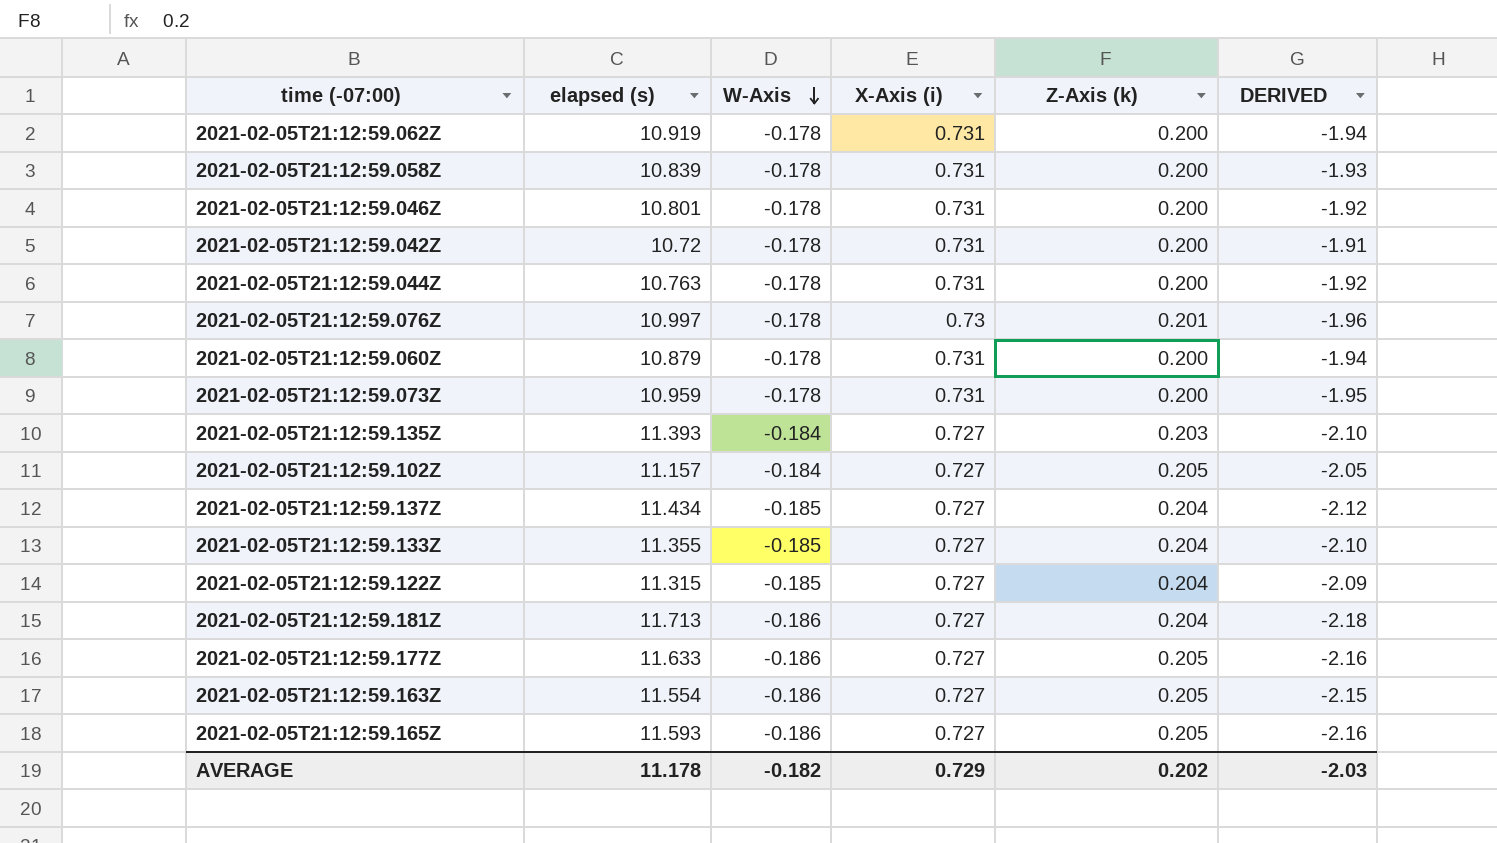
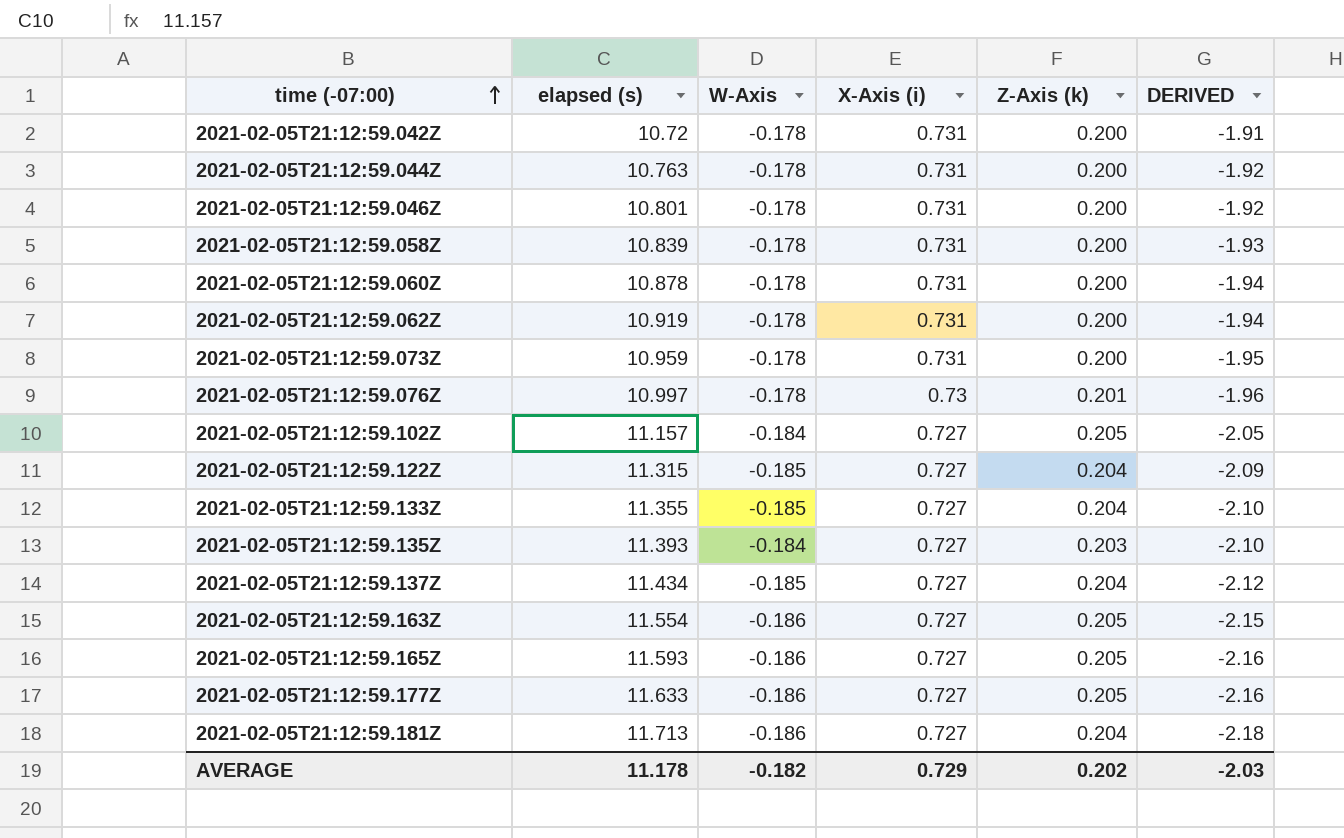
row order: W-Axis descending -> time (-07:00) ascending
2021-02-05T21:12:59.060Z | elapsed (s): 10.879 -> 10.878

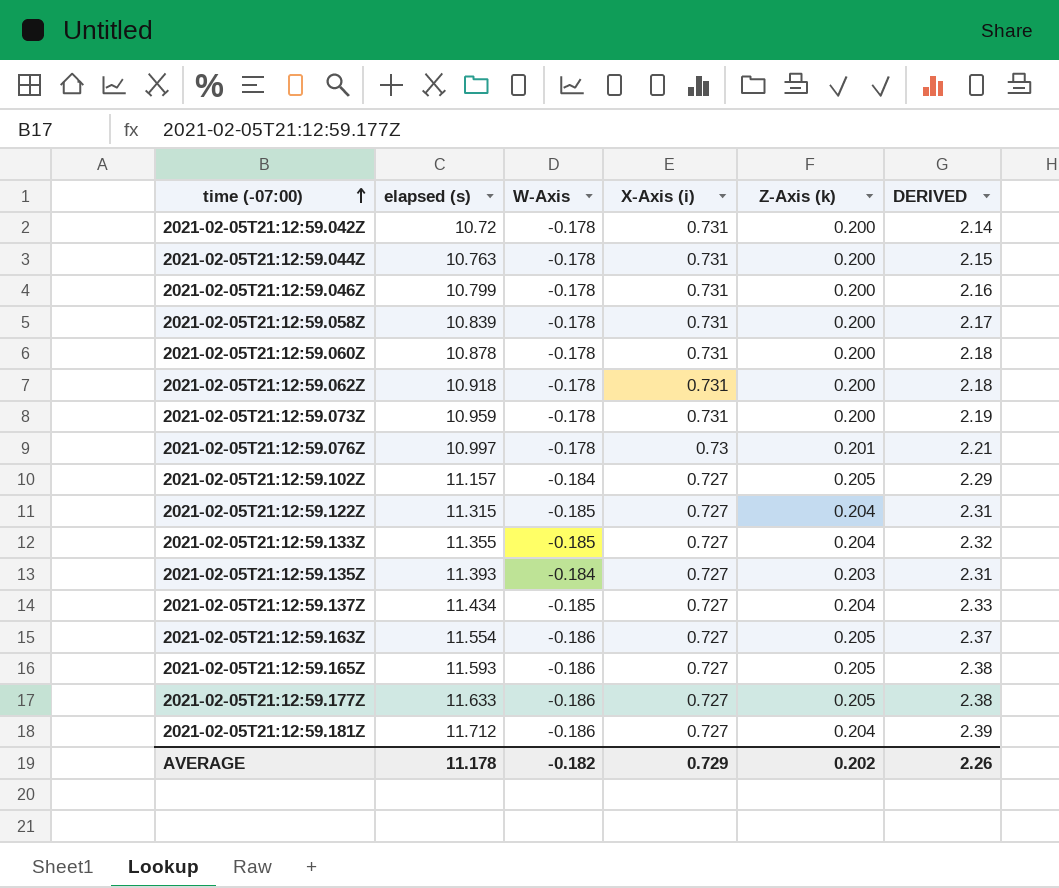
column DERIVED | formula: [elapsed (s)] * [W-Axis] -> [elapsed (s)] * [Z-Axis (k)]
2021-02-05T21:12:59.046Z | elapsed (s): 10.801 -> 10.799
2021-02-05T21:12:59.062Z | elapsed (s): 10.919 -> 10.918
2021-02-05T21:12:59.181Z | elapsed (s): 11.713 -> 11.712
AVERAGE | DERIVED: -2.03 -> 2.26

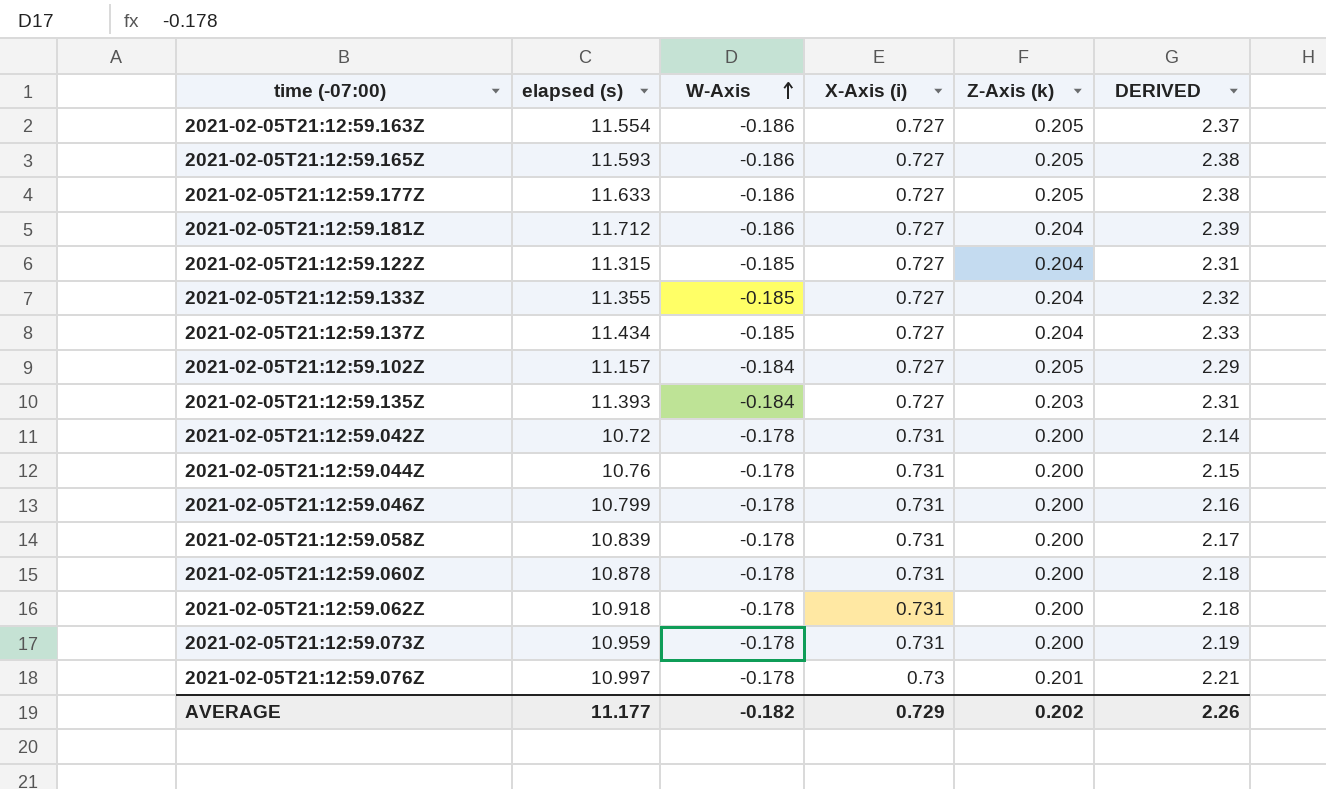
row order: time (-07:00) ascending -> W-Axis ascending
2021-02-05T21:12:59.044Z | elapsed (s): 10.763 -> 10.76
AVERAGE | elapsed (s): 11.178 -> 11.177

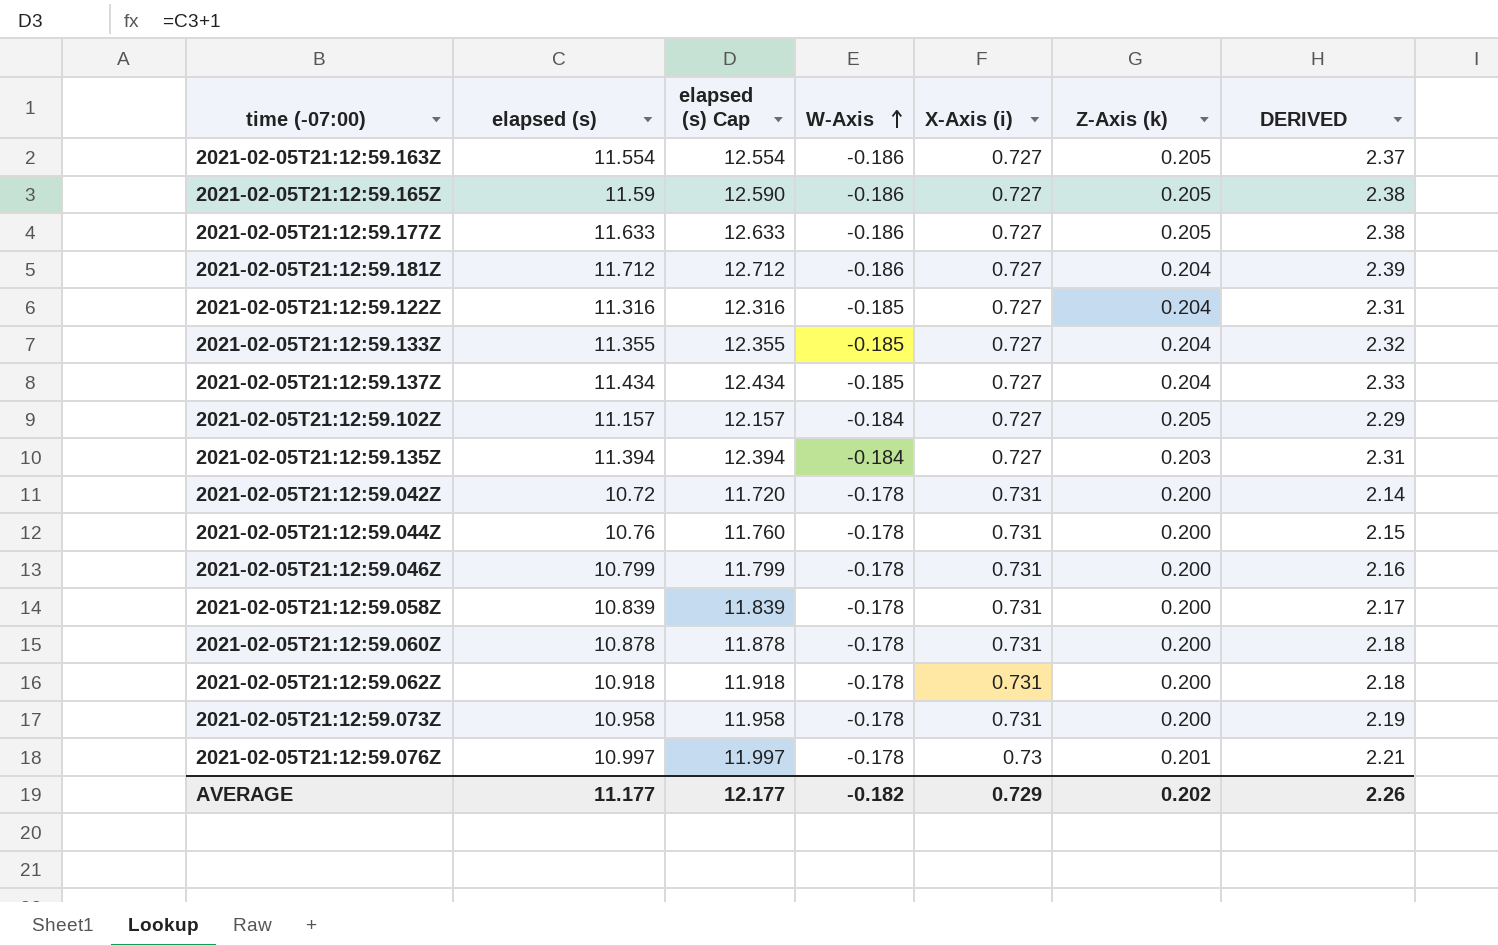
column elapsed (s) Cap | formula: none -> [elapsed (s)] + 1
2021-02-05T21:12:59.165Z | elapsed (s): 11.593 -> 11.59
2021-02-05T21:12:59.122Z | elapsed (s): 11.315 -> 11.316
2021-02-05T21:12:59.135Z | elapsed (s): 11.393 -> 11.394
2021-02-05T21:12:59.073Z | elapsed (s): 10.959 -> 10.958

